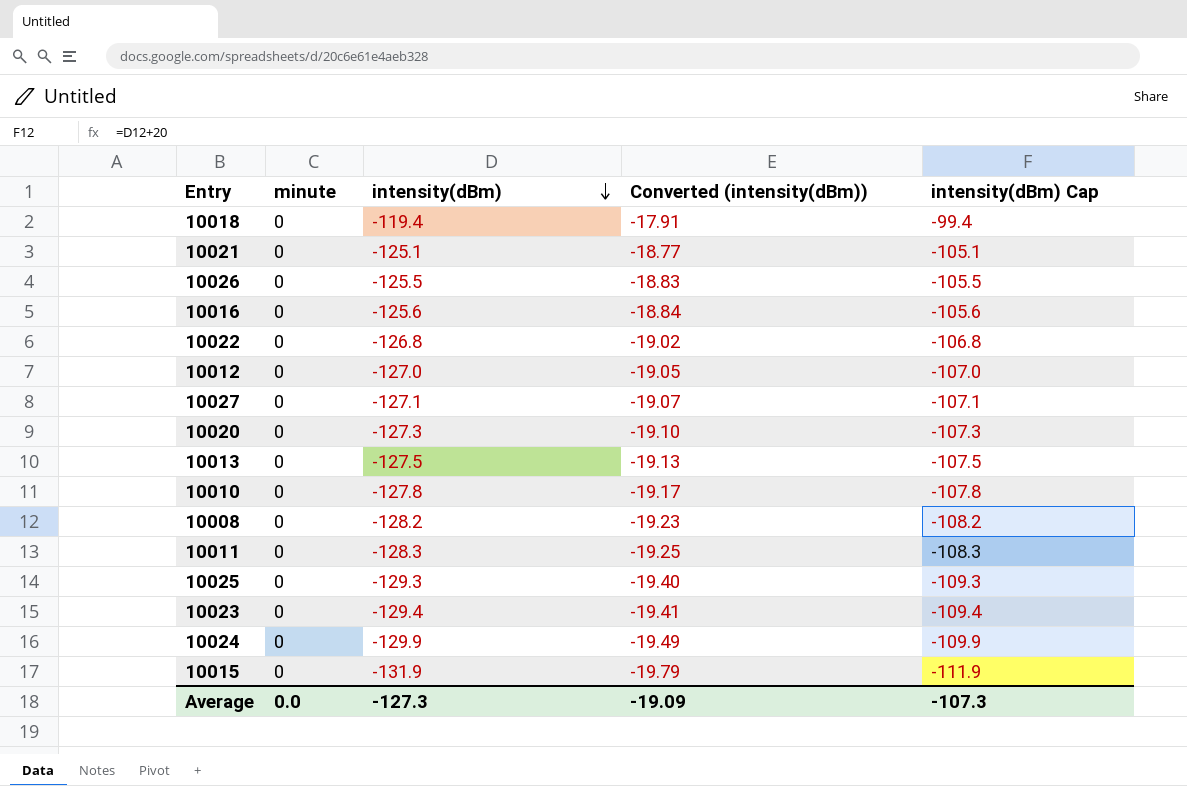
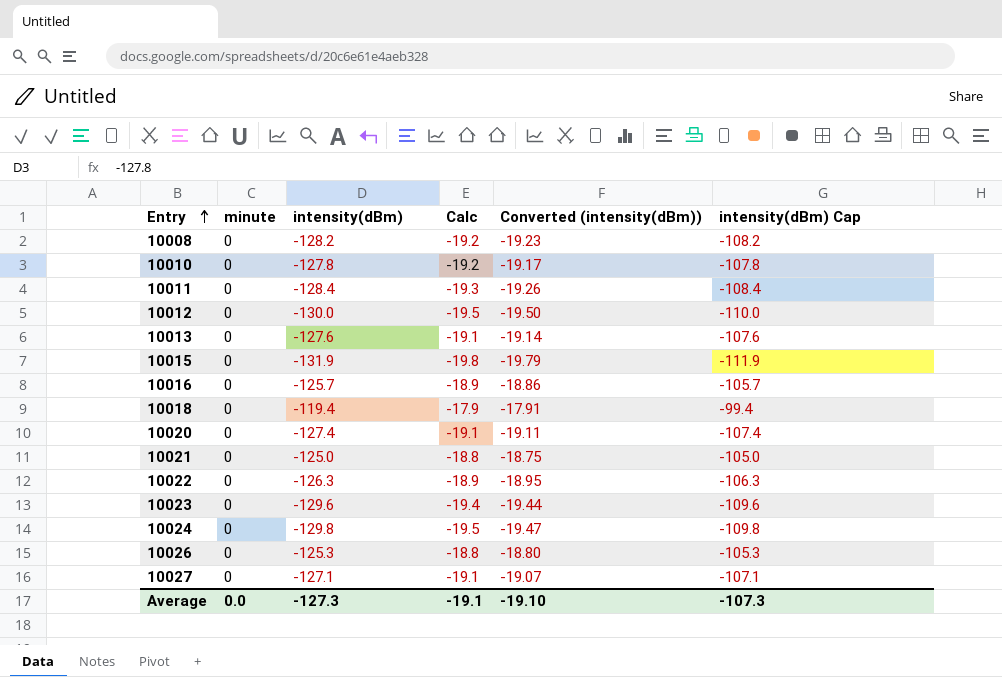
row order: intensity(dBm) descending -> Entry ascending
column Calc | formula: none -> [intensity(dBm)] * 0.15
row 10025: 0 | -129.3 | -19.40 | -109.3 -> none
10011 | intensity(dBm): -128.3 -> -128.4
10011 | Converted (intensity(dBm)): -19.25 -> -19.26
10011 | intensity(dBm) Cap: -108.3 -> -108.4
10012 | intensity(dBm): -127.0 -> -130.0
10012 | Converted (intensity(dBm)): -19.05 -> -19.50
10012 | intensity(dBm) Cap: -107.0 -> -110.0
10013 | intensity(dBm): -127.5 -> -127.6
10013 | Converted (intensity(dBm)): -19.13 -> -19.14
10013 | intensity(dBm) Cap: -107.5 -> -107.6
10016 | intensity(dBm): -125.6 -> -125.7
10016 | Converted (intensity(dBm)): -18.84 -> -18.86
10016 | intensity(dBm) Cap: -105.6 -> -105.7
10020 | intensity(dBm): -127.3 -> -127.4
10020 | Converted (intensity(dBm)): -19.10 -> -19.11
10020 | intensity(dBm) Cap: -107.3 -> -107.4
10021 | intensity(dBm): -125.1 -> -125.0
10021 | Converted (intensity(dBm)): -18.77 -> -18.75
10021 | intensity(dBm) Cap: -105.1 -> -105.0
10022 | intensity(dBm): -126.8 -> -126.3
10022 | Converted (intensity(dBm)): -19.02 -> -18.95
10022 | intensity(dBm) Cap: -106.8 -> -106.3
10023 | intensity(dBm): -129.4 -> -129.6
10023 | Converted (intensity(dBm)): -19.41 -> -19.44
10023 | intensity(dBm) Cap: -109.4 -> -109.6
10024 | intensity(dBm): -129.9 -> -129.8
10024 | Converted (intensity(dBm)): -19.49 -> -19.47
10024 | intensity(dBm) Cap: -109.9 -> -109.8
10026 | intensity(dBm): -125.5 -> -125.3
10026 | Converted (intensity(dBm)): -18.83 -> -18.80
10026 | intensity(dBm) Cap: -105.5 -> -105.3
Average | Converted (intensity(dBm)): -19.09 -> -19.10

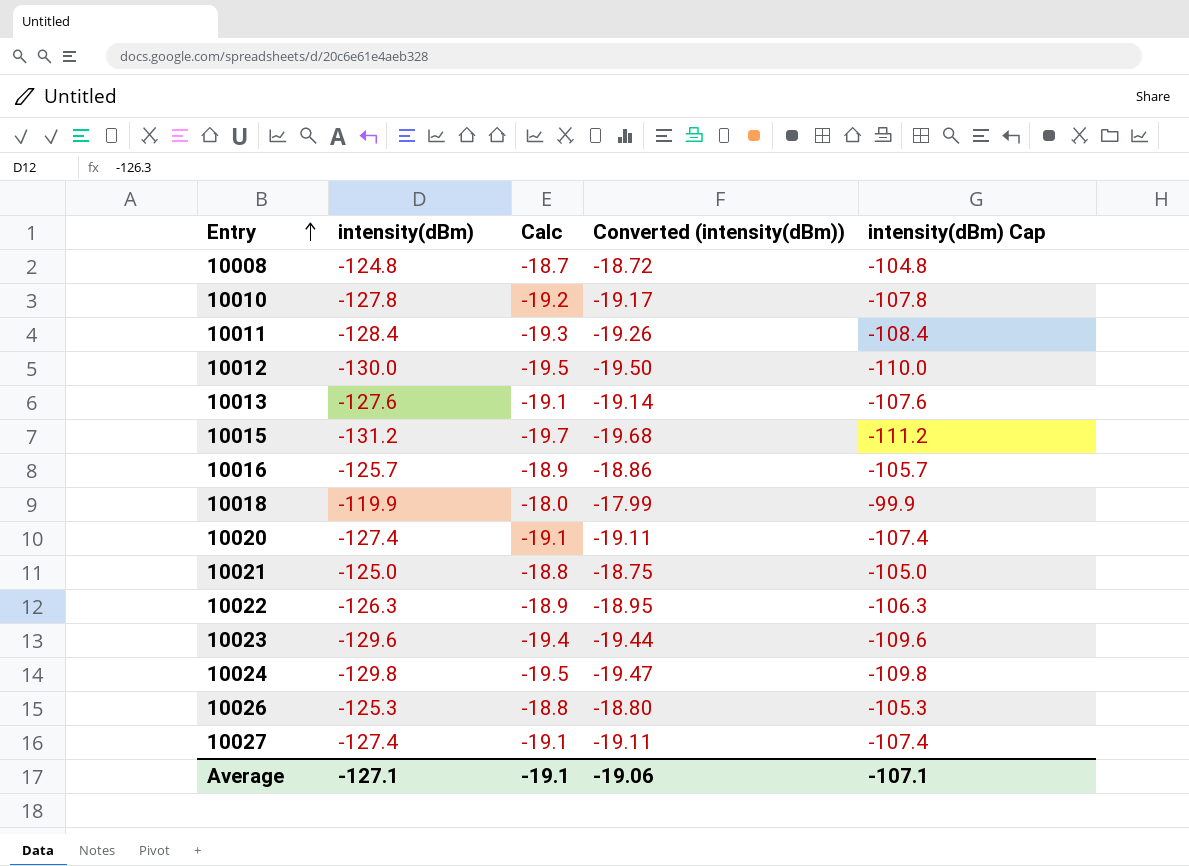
column minute | position: 2 -> none
10008 | intensity(dBm): -128.2 -> -124.8
10008 | Calc: -19.2 -> -18.7
10008 | Converted (intensity(dBm)): -19.23 -> -18.72
10008 | intensity(dBm) Cap: -108.2 -> -104.8
10015 | intensity(dBm): -131.9 -> -131.2
10015 | Calc: -19.8 -> -19.7
10015 | Converted (intensity(dBm)): -19.79 -> -19.68
10015 | intensity(dBm) Cap: -111.9 -> -111.2
10018 | intensity(dBm): -119.4 -> -119.9
10018 | Calc: -17.9 -> -18.0
10018 | Converted (intensity(dBm)): -17.91 -> -17.99
10018 | intensity(dBm) Cap: -99.4 -> -99.9
10027 | intensity(dBm): -127.1 -> -127.4
10027 | Converted (intensity(dBm)): -19.07 -> -19.11
10027 | intensity(dBm) Cap: -107.1 -> -107.4
Average | intensity(dBm): -127.3 -> -127.1
Average | Converted (intensity(dBm)): -19.10 -> -19.06
Average | intensity(dBm) Cap: -107.3 -> -107.1

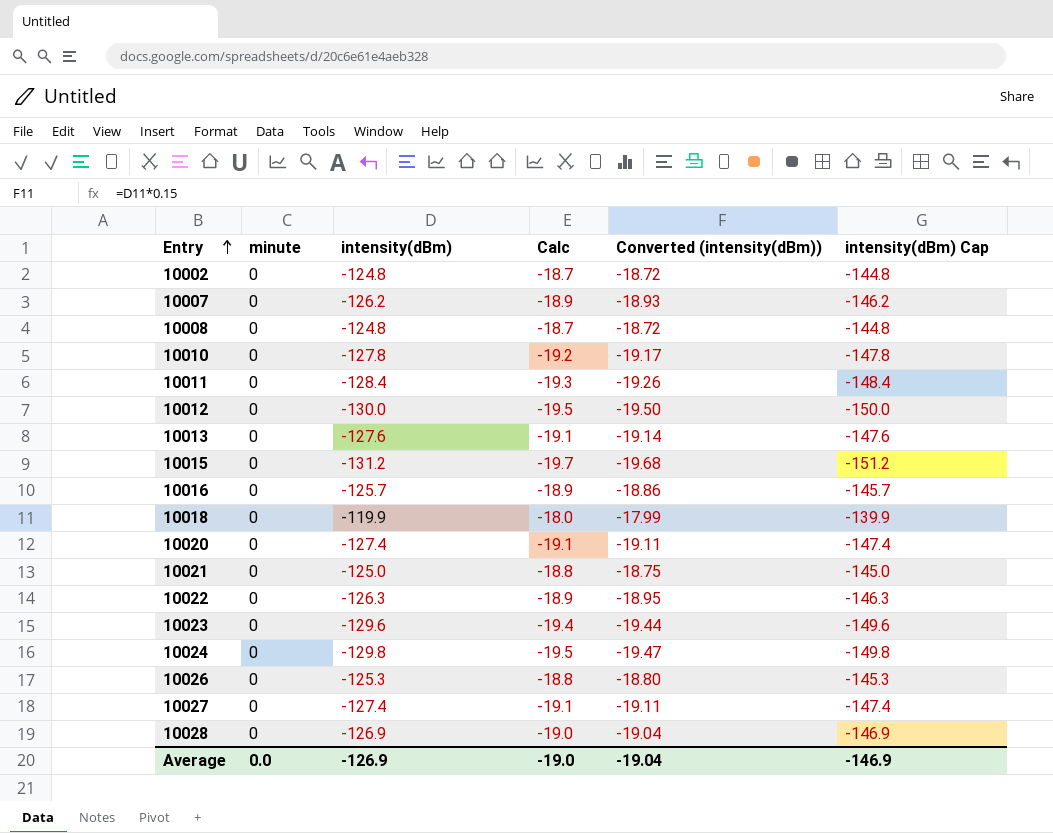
column minute | position: none -> 2
column intensity(dBm) Cap | formula: [intensity(dBm)] + 20 -> [intensity(dBm)] - 20
row 10002: none -> 0 | -124.8 | -18.7 | -18.72 | -144.8
row 10007: none -> 0 | -126.2 | -18.9 | -18.93 | -146.2
row 10028: none -> 0 | -126.9 | -19.0 | -19.04 | -146.9
Average | intensity(dBm): -127.1 -> -126.9
Average | Calc: -19.1 -> -19.0
Average | Converted (intensity(dBm)): -19.06 -> -19.04
Average | intensity(dBm) Cap: -107.1 -> -146.9

